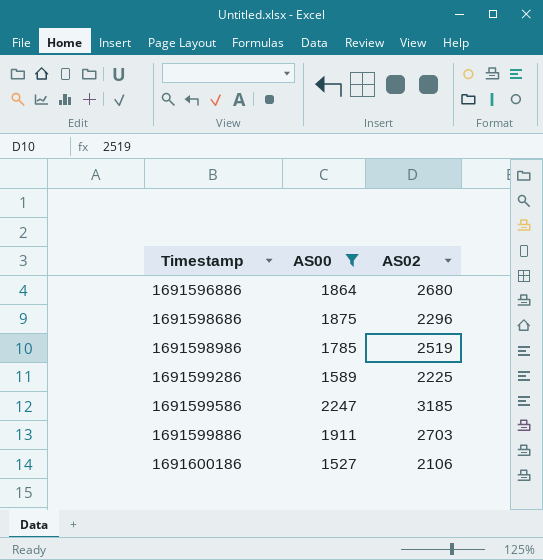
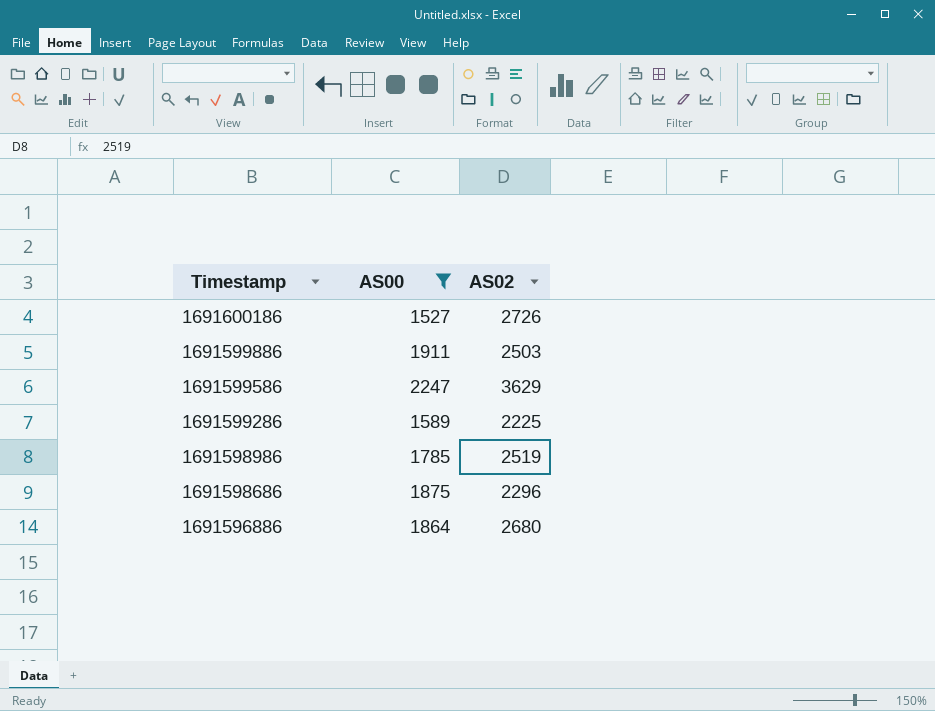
row order: Timestamp ascending -> Timestamp descending
1691600186 | AS02: 2106 -> 2726
1691599886 | AS02: 2703 -> 2503
1691599586 | AS02: 3185 -> 3629

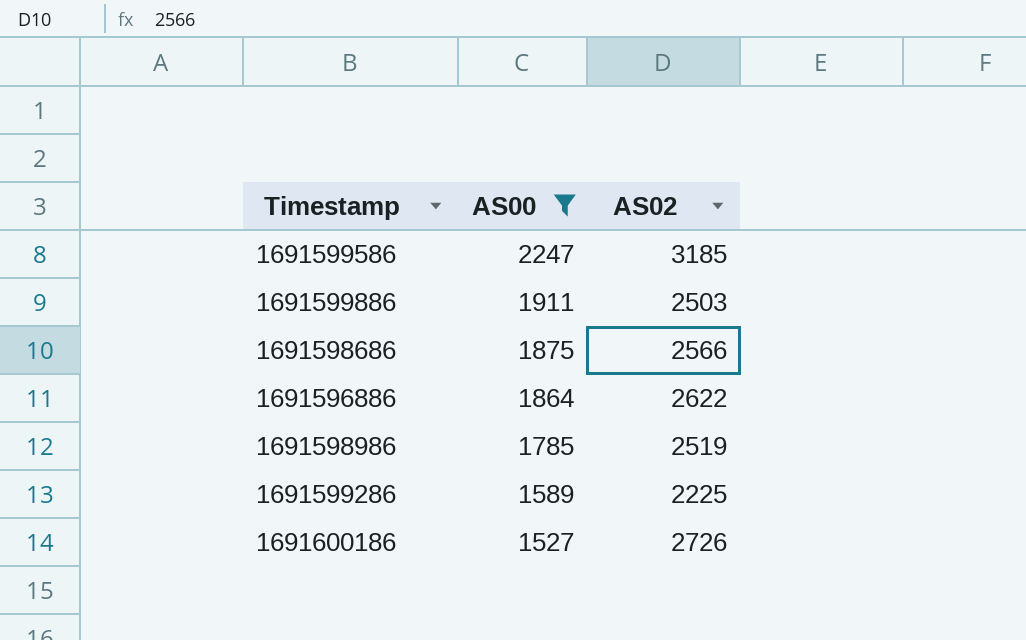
row order: Timestamp descending -> AS00 descending
1691599586 | AS02: 3629 -> 3185
1691598686 | AS02: 2296 -> 2566
1691596886 | AS02: 2680 -> 2622

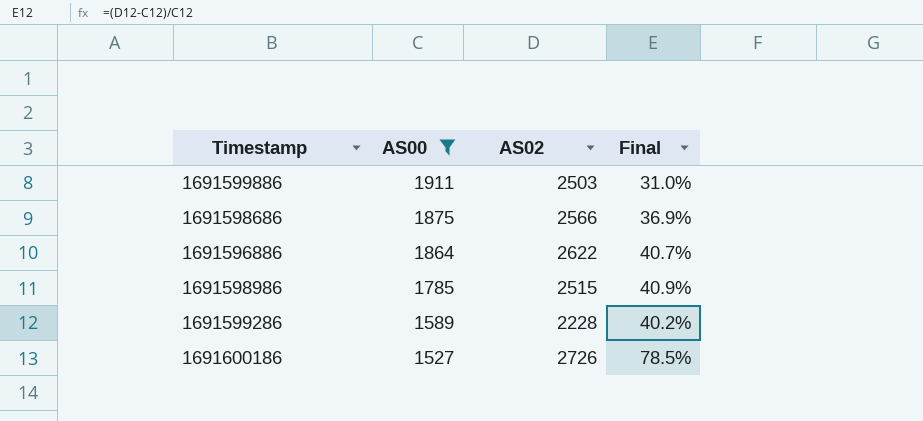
column Final | formula: none -> ([AS02] - [AS00]) / [AS00]
row 1691599586: 2247 | 3185 -> none
1691598986 | AS02: 2519 -> 2515
1691599286 | AS02: 2225 -> 2228

